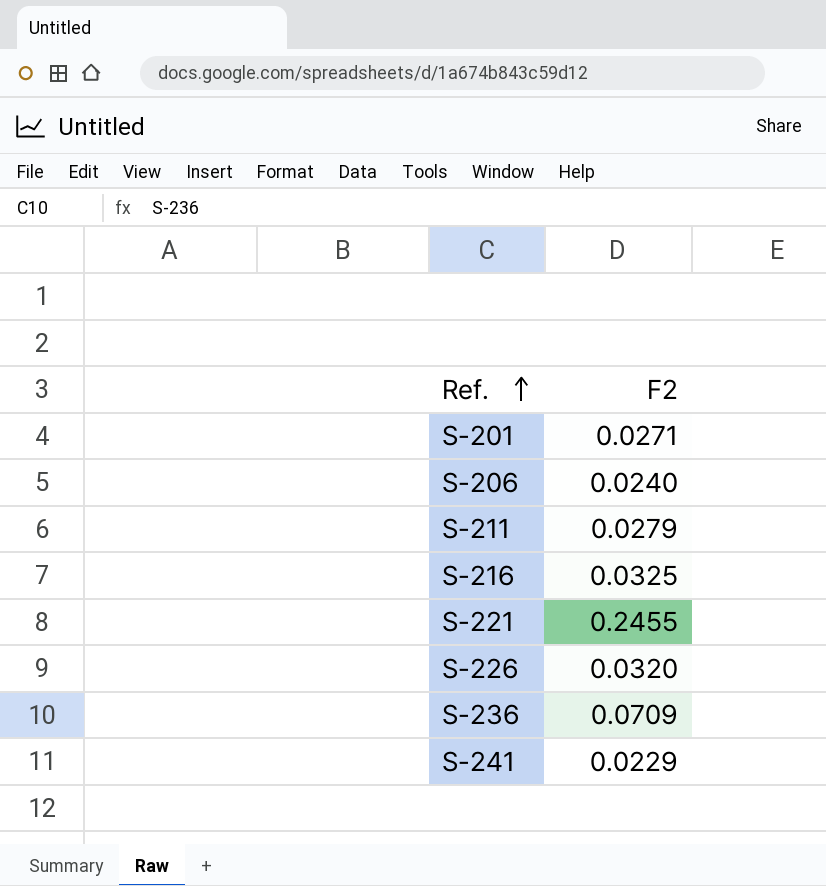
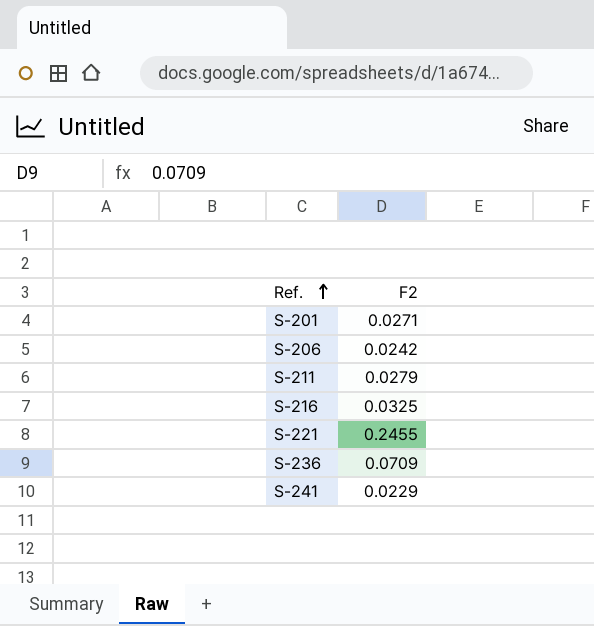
row S-226: 0.0320 -> none
S-206 | F2: 0.0240 -> 0.0242

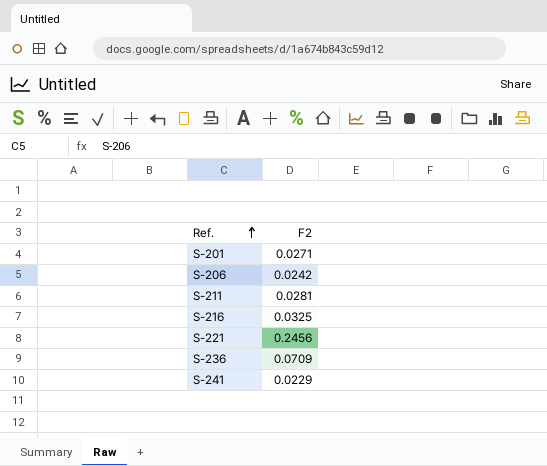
S-211 | F2: 0.0279 -> 0.0281
S-221 | F2: 0.2455 -> 0.2456

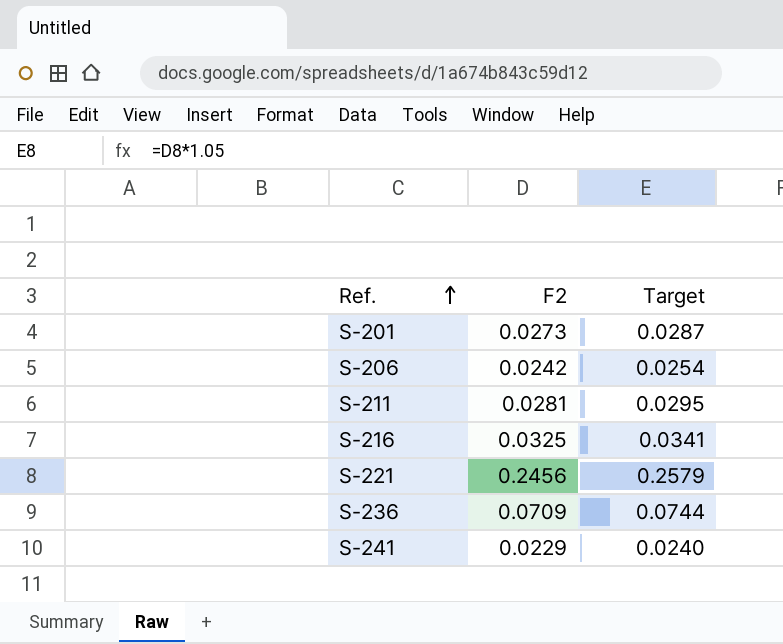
column Target | formula: none -> [F2] * 1.05
S-201 | F2: 0.0271 -> 0.0273

